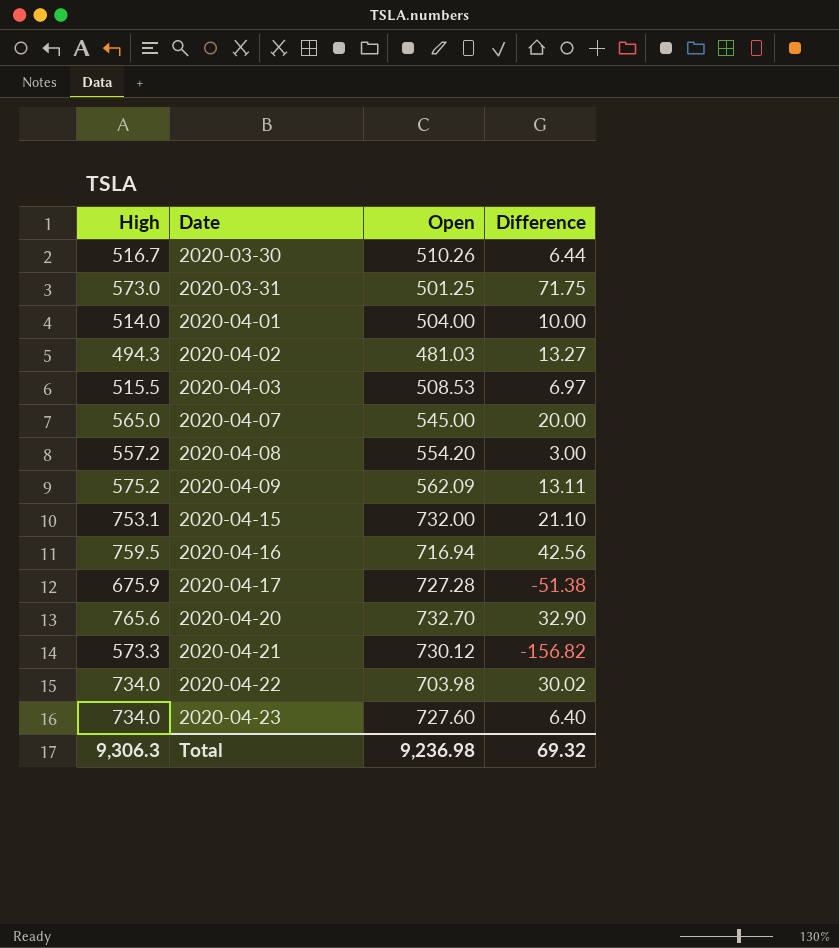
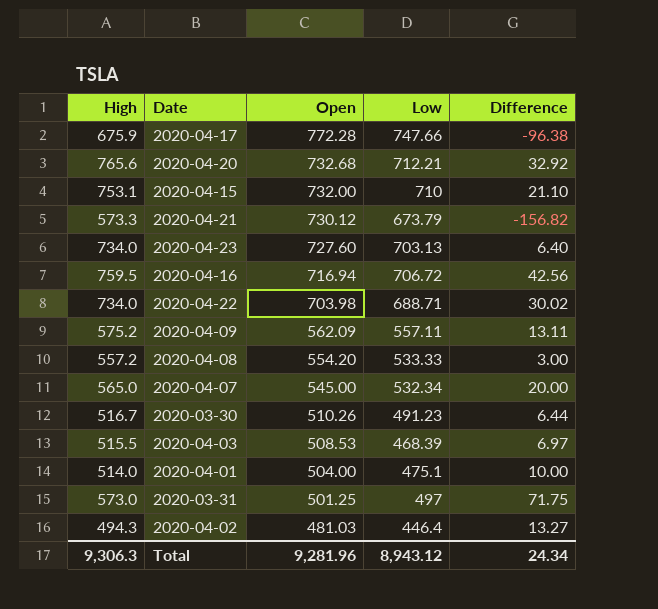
row order: Date ascending -> Open descending
column Low | position: none -> 4
2020-04-17 | Open: 727.28 -> 772.28
2020-04-17 | Difference: -51.38 -> -96.38
2020-04-20 | Open: 732.70 -> 732.68
2020-04-20 | Difference: 32.90 -> 32.92
Total | Open: 9,236.98 -> 9,281.96
Total | Difference: 69.32 -> 24.34

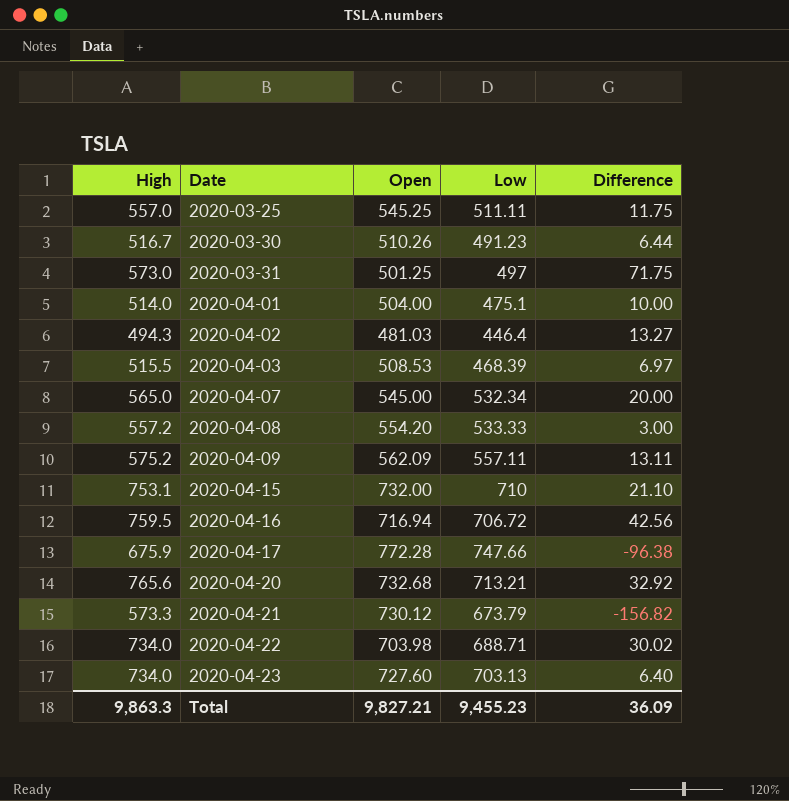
row order: Open descending -> Date ascending
row 2020-03-25: none -> 557.0 | 545.25 | 511.11 | 11.75
2020-04-20 | Low: 712.21 -> 713.21
Total | High: 9,306.3 -> 9,863.3
Total | Open: 9,281.96 -> 9,827.21
Total | Low: 8,943.12 -> 9,455.23
Total | Difference: 24.34 -> 36.09

